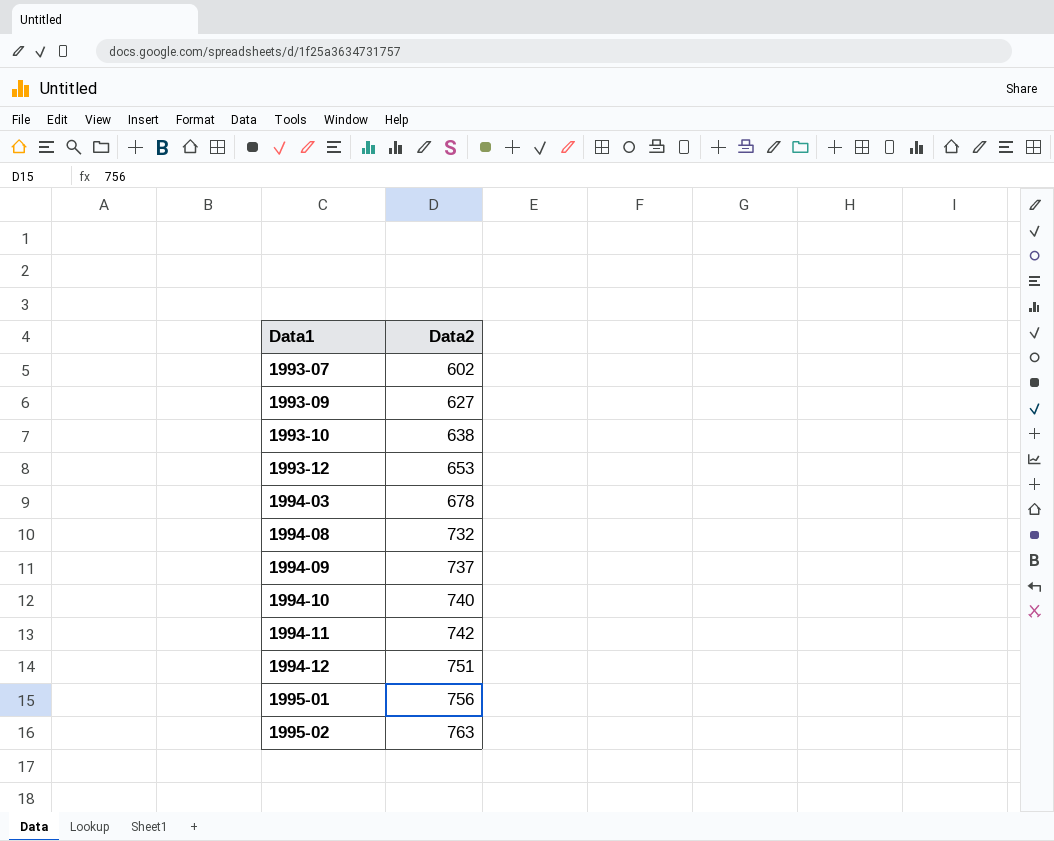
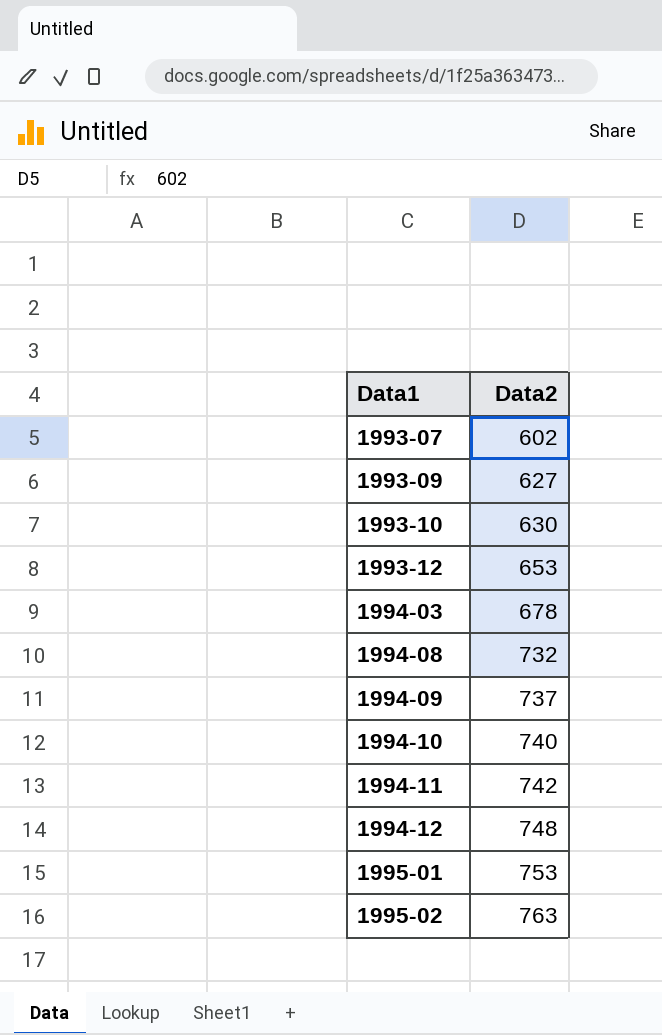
1993-10 | Data2: 638 -> 630
1994-12 | Data2: 751 -> 748
1995-01 | Data2: 756 -> 753

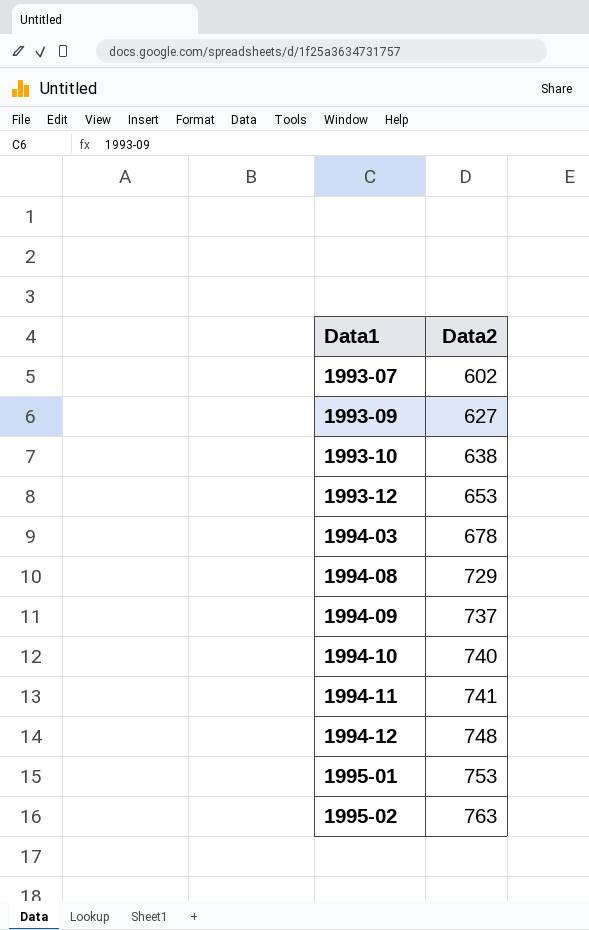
1993-10 | Data2: 630 -> 638
1994-08 | Data2: 732 -> 729
1994-11 | Data2: 742 -> 741

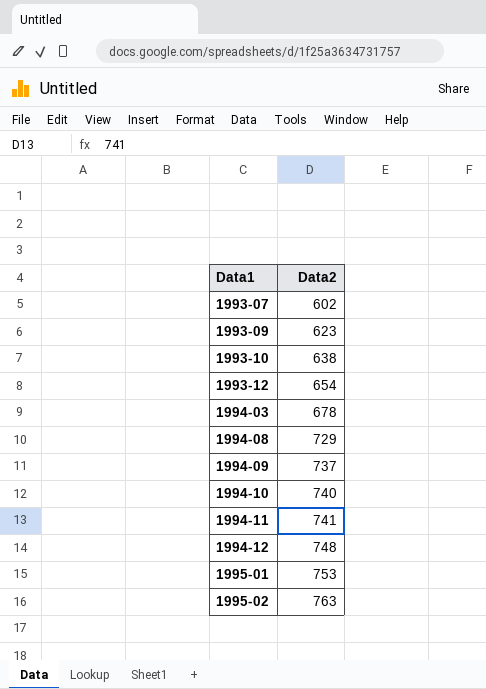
1993-09 | Data2: 627 -> 623
1993-12 | Data2: 653 -> 654

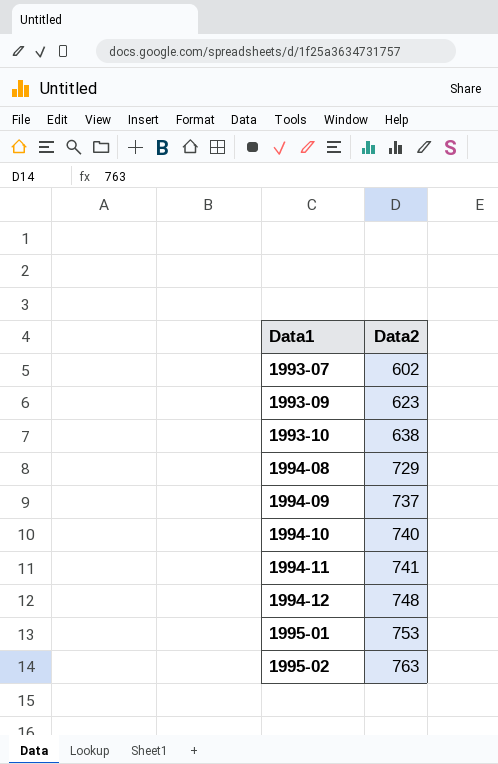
row 1993-12: 654 -> none
row 1994-03: 678 -> none

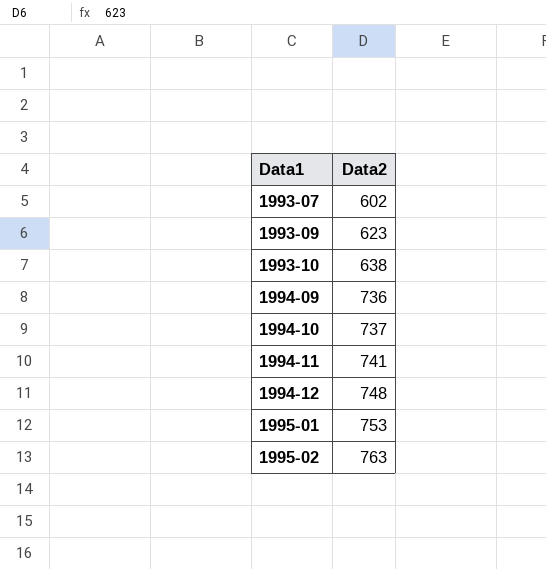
row 1994-08: 729 -> none
1994-09 | Data2: 737 -> 736
1994-10 | Data2: 740 -> 737

